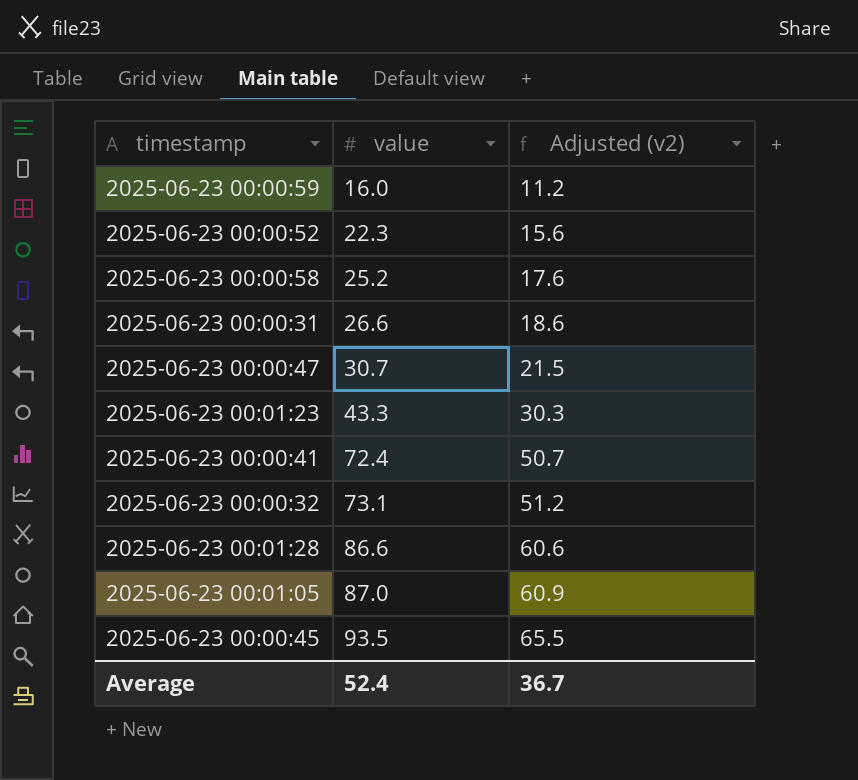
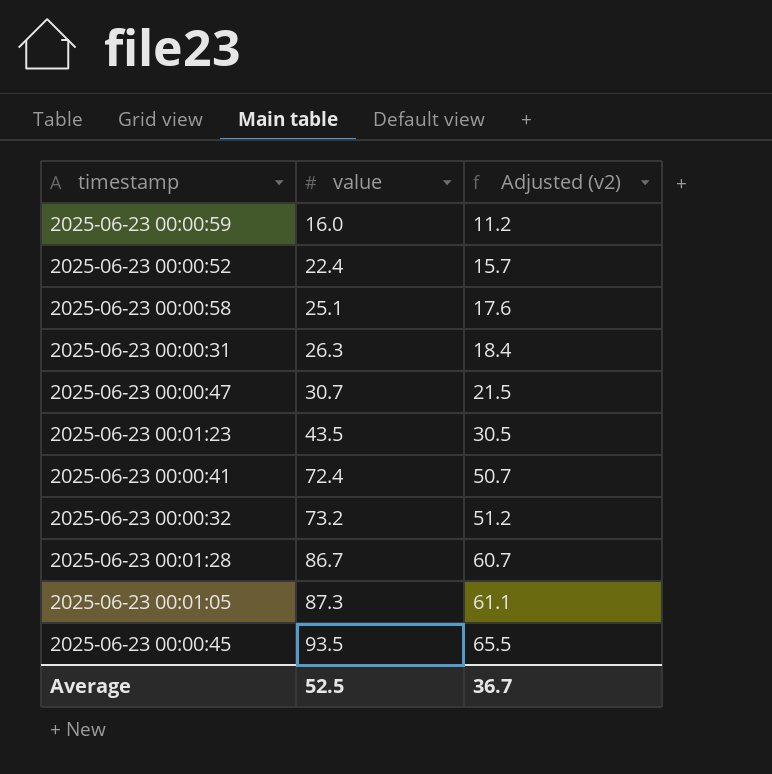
2025-06-23 00:00:52 | value: 22.3 -> 22.4
2025-06-23 00:00:52 | Adjusted (v2): 15.6 -> 15.7
2025-06-23 00:00:58 | value: 25.2 -> 25.1
2025-06-23 00:00:31 | value: 26.6 -> 26.3
2025-06-23 00:00:31 | Adjusted (v2): 18.6 -> 18.4
2025-06-23 00:01:23 | value: 43.3 -> 43.5
2025-06-23 00:01:23 | Adjusted (v2): 30.3 -> 30.5
2025-06-23 00:00:32 | value: 73.1 -> 73.2
2025-06-23 00:01:28 | value: 86.6 -> 86.7
2025-06-23 00:01:28 | Adjusted (v2): 60.6 -> 60.7
2025-06-23 00:01:05 | value: 87.0 -> 87.3
2025-06-23 00:01:05 | Adjusted (v2): 60.9 -> 61.1
Average | value: 52.4 -> 52.5

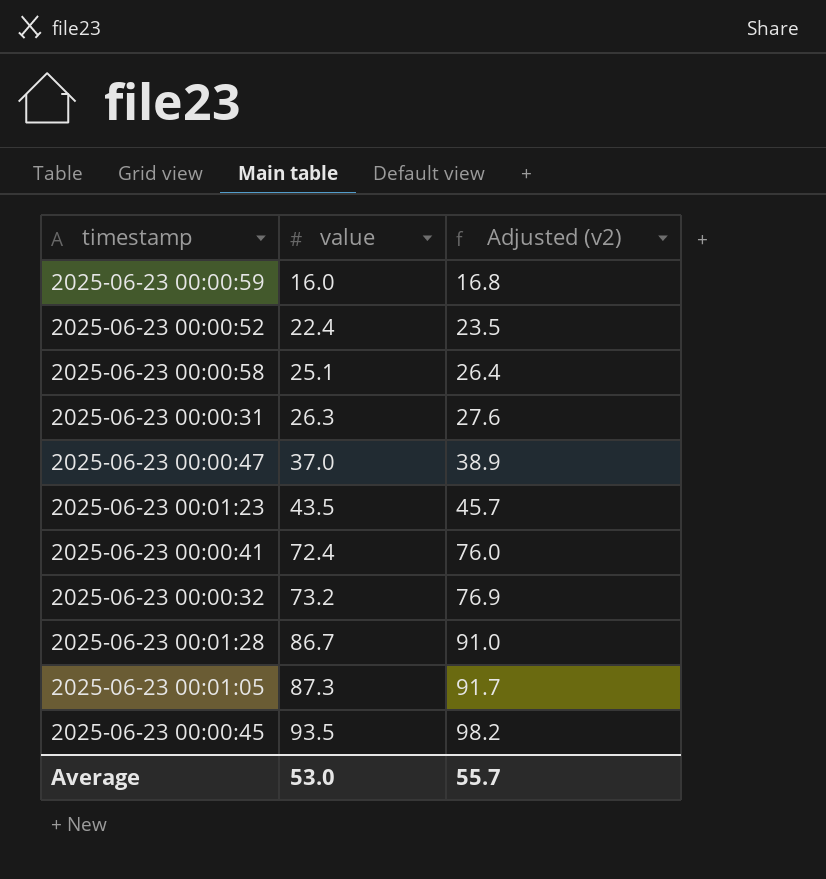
column Adjusted (v2) | formula: [value] * 0.7 -> [value] * 1.05
2025-06-23 00:00:47 | value: 30.7 -> 37.0
Average | value: 52.5 -> 53.0
Average | Adjusted (v2): 36.7 -> 55.7

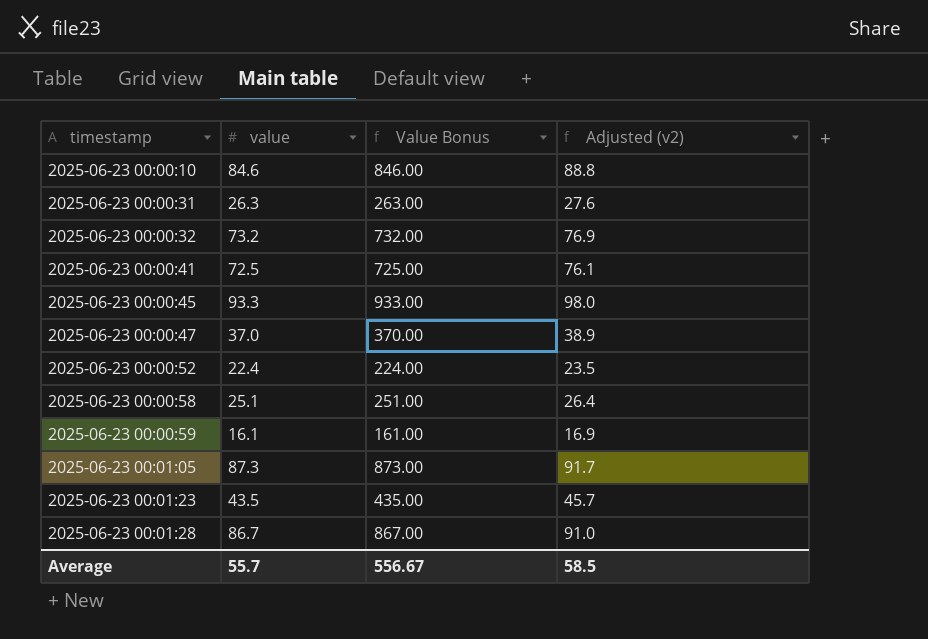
row order: value ascending -> timestamp ascending
column Value Bonus | formula: none -> [value] * 10
row 2025-06-23 00:00:10: none -> 84.6 | 846.00 | 88.8
2025-06-23 00:00:41 | value: 72.4 -> 72.5
2025-06-23 00:00:41 | Adjusted (v2): 76.0 -> 76.1
2025-06-23 00:00:45 | value: 93.5 -> 93.3
2025-06-23 00:00:45 | Adjusted (v2): 98.2 -> 98.0
2025-06-23 00:00:59 | value: 16.0 -> 16.1
2025-06-23 00:00:59 | Adjusted (v2): 16.8 -> 16.9
Average | value: 53.0 -> 55.7
Average | Adjusted (v2): 55.7 -> 58.5

